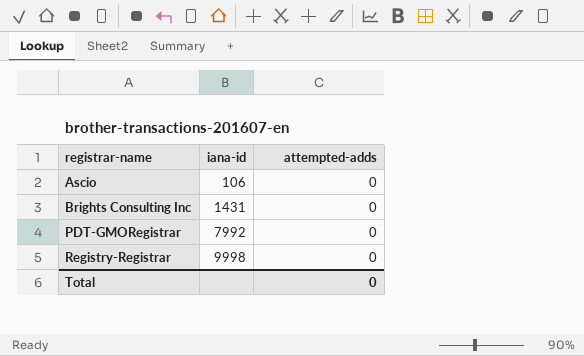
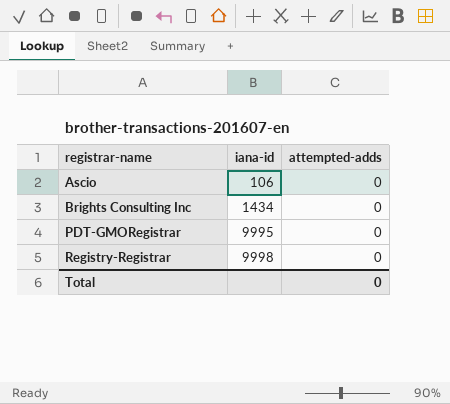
Brights Consulting Inc | iana-id: 1431 -> 1434
PDT-GMORegistrar | iana-id: 7992 -> 9995

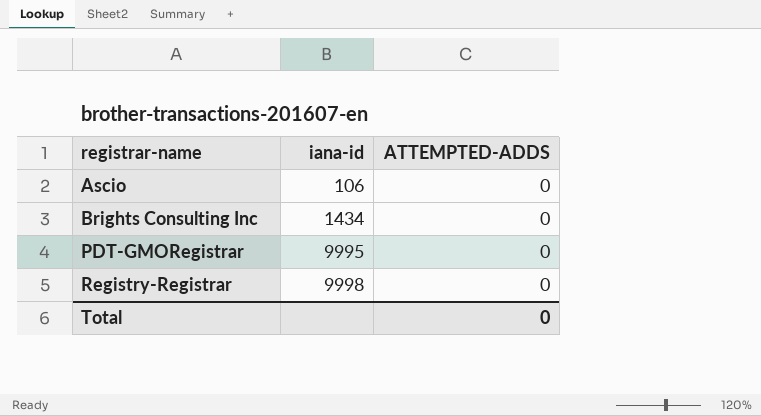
column name: attempted-adds -> ATTEMPTED-ADDS

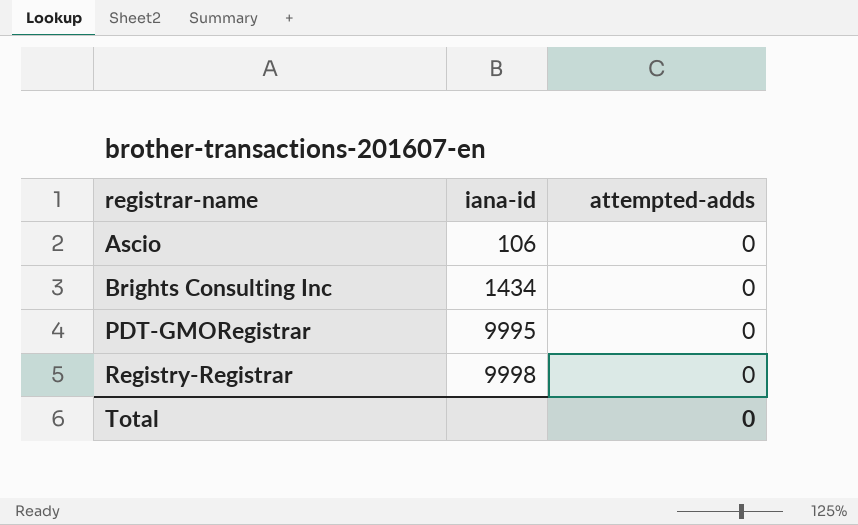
column name: ATTEMPTED-ADDS -> attempted-adds

